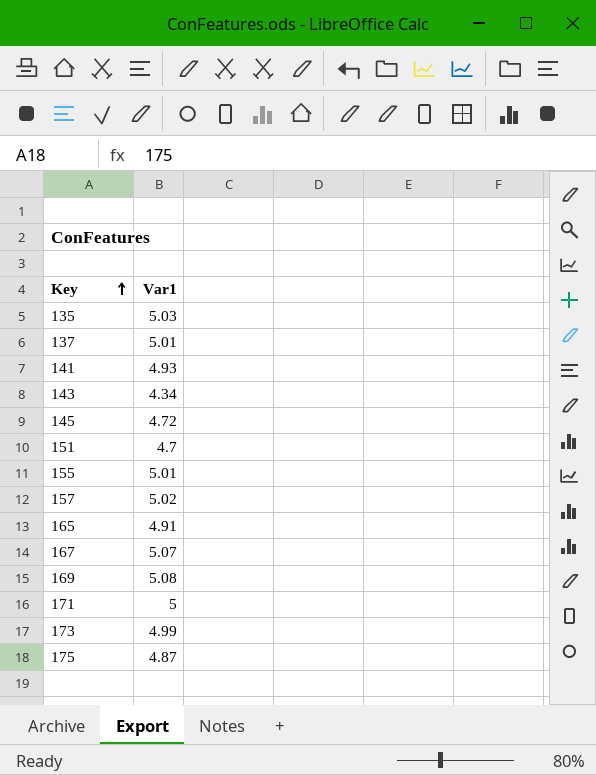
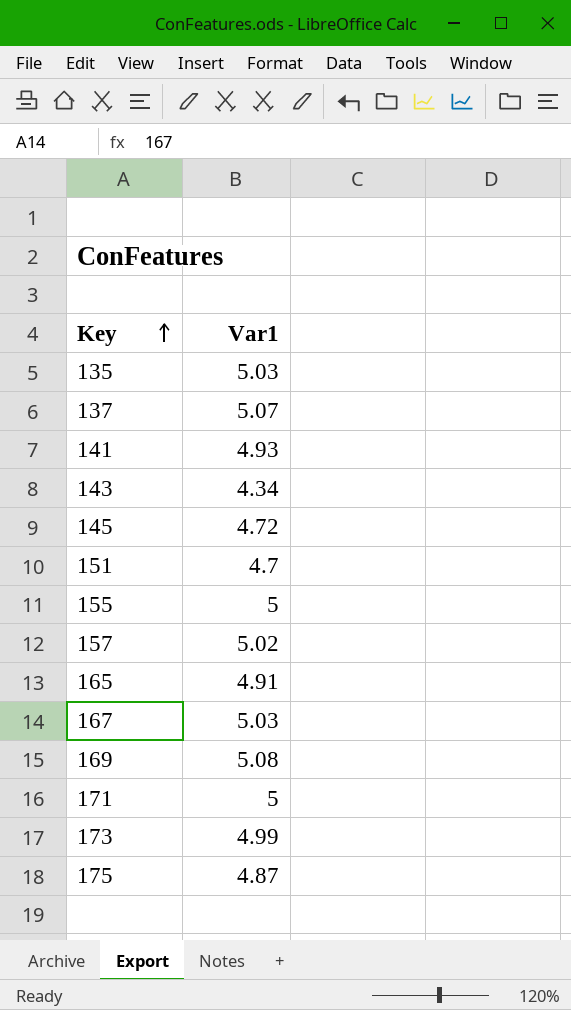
137 | Var1: 5.01 -> 5.07
155 | Var1: 5.01 -> 5
167 | Var1: 5.07 -> 5.03

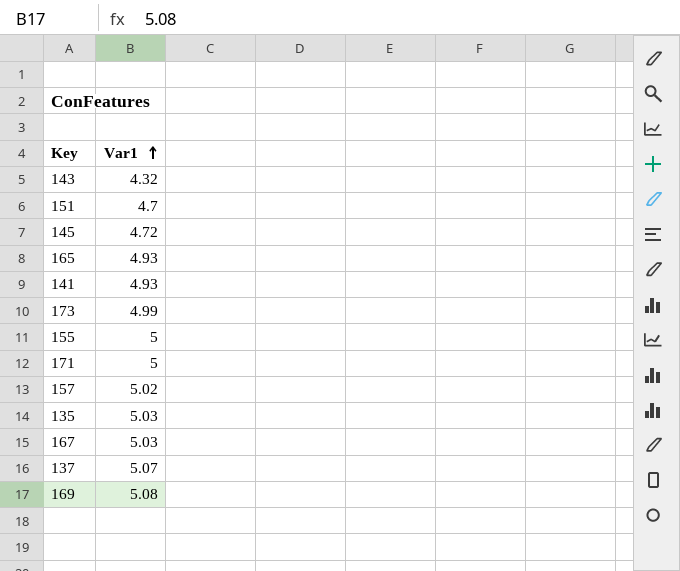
row order: Key ascending -> Var1 ascending
row 175: 4.87 -> none
143 | Var1: 4.34 -> 4.32
165 | Var1: 4.91 -> 4.93

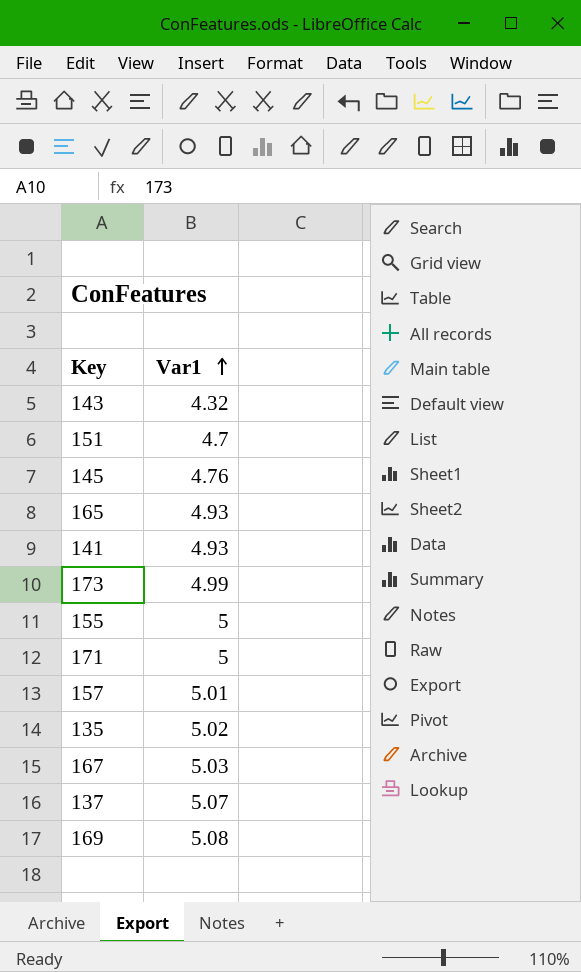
145 | Var1: 4.72 -> 4.76
157 | Var1: 5.02 -> 5.01
135 | Var1: 5.03 -> 5.02

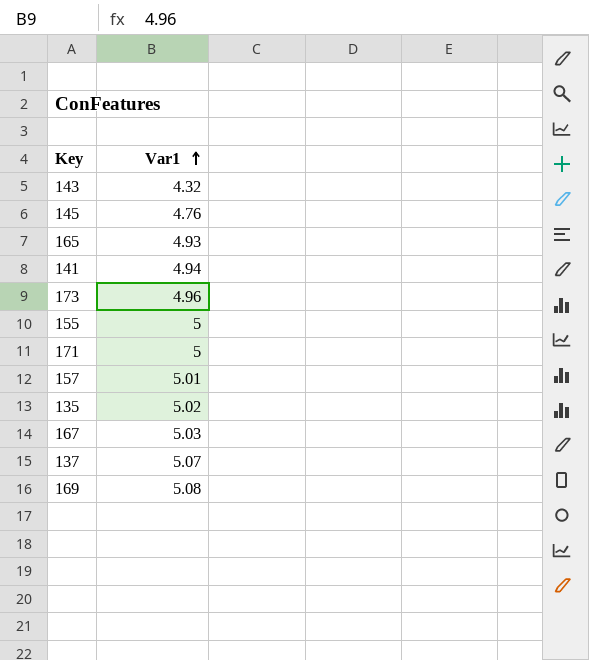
row 151: 4.7 -> none
141 | Var1: 4.93 -> 4.94
173 | Var1: 4.99 -> 4.96

